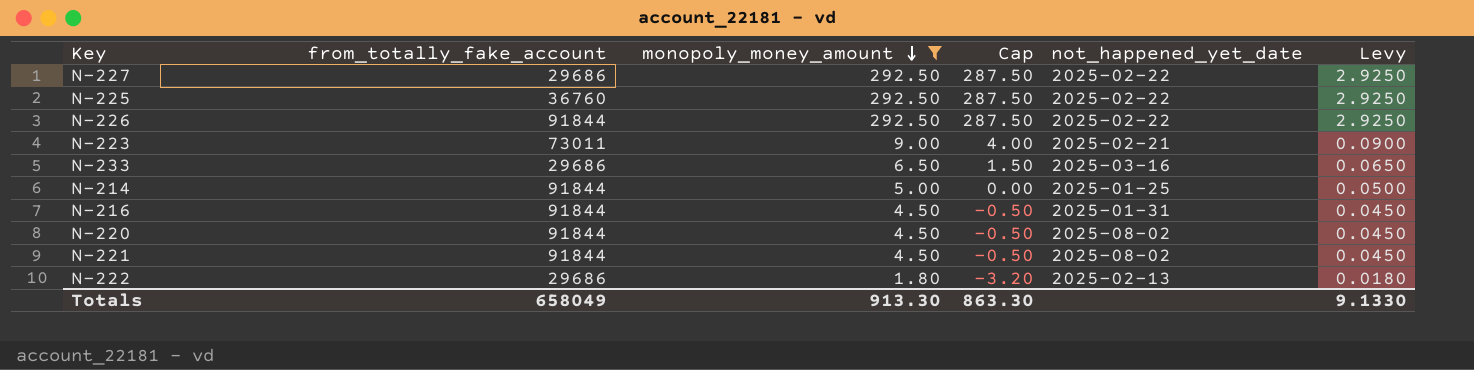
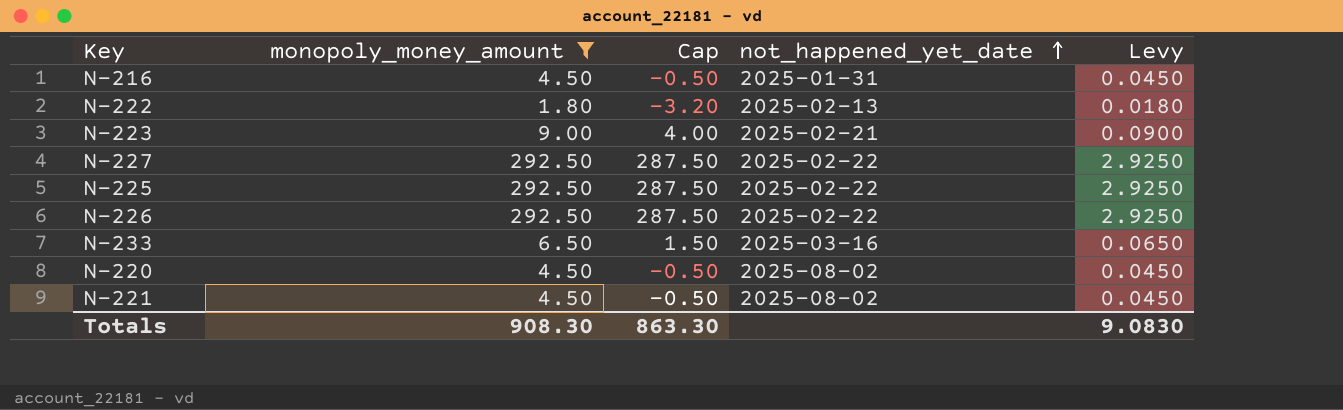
row order: monopoly_money_amount descending -> not_happened_yet_date ascending
column from_totally_fake_account | position: 2 -> none
row N-214: 91844 | 5.00 | 0.00 | 2025-01-25 | 0.0500 -> none
Totals | monopoly_money_amount: 913.30 -> 908.30
Totals | Levy: 9.1330 -> 9.0830

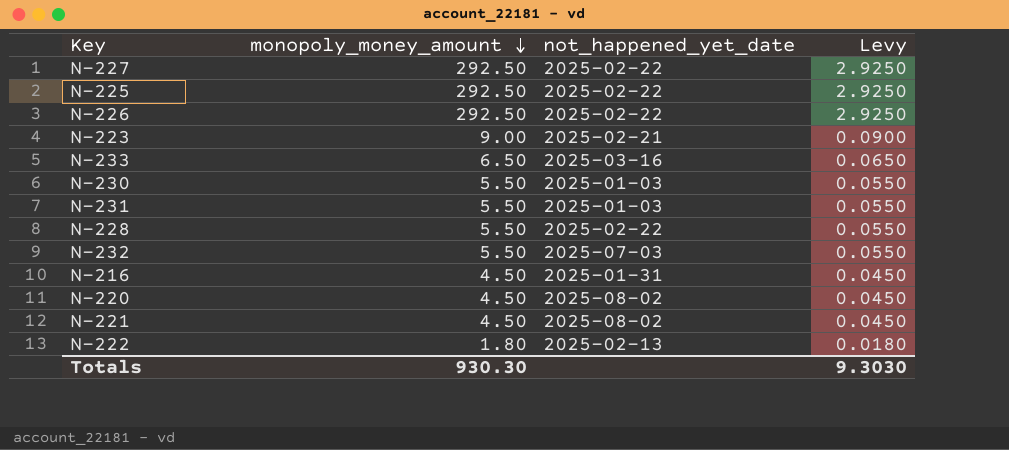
filter: monopoly_money_amount != 5.50 -> none
row order: not_happened_yet_date ascending -> monopoly_money_amount descending
column Cap | formula: [monopoly_money_amount] - 5 -> none
Totals | monopoly_money_amount: 908.30 -> 930.30
Totals | Levy: 9.0830 -> 9.3030

